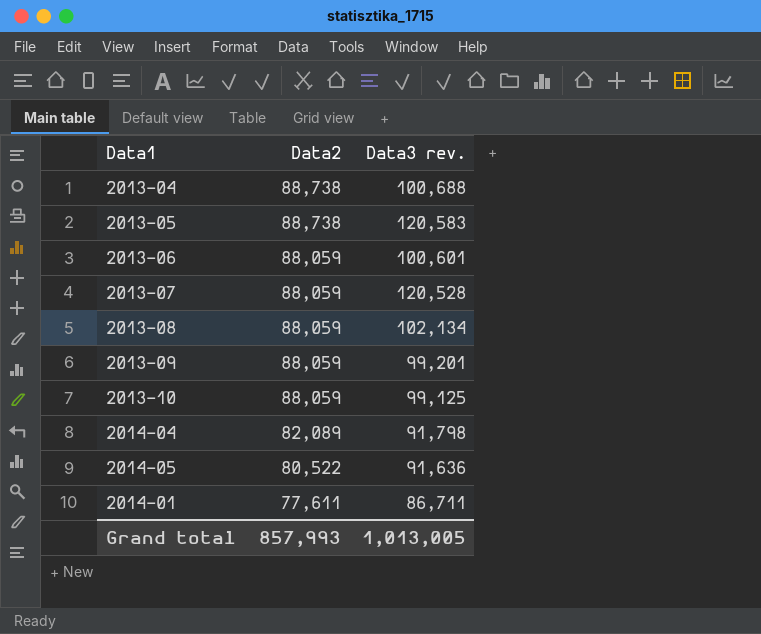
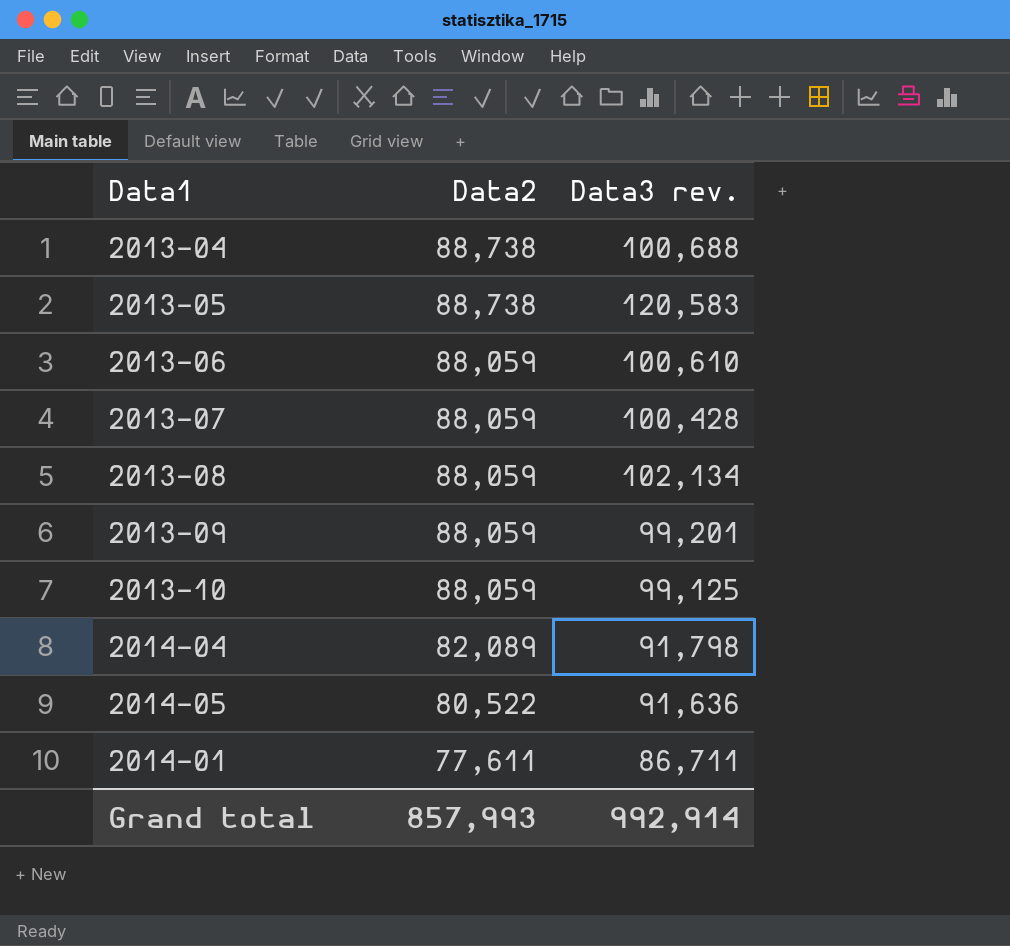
2013-06 | Data3 rev.: 100,601 -> 100,610
2013-07 | Data3 rev.: 120,528 -> 100,428
Grand total | Data3 rev.: 1,013,005 -> 992,914

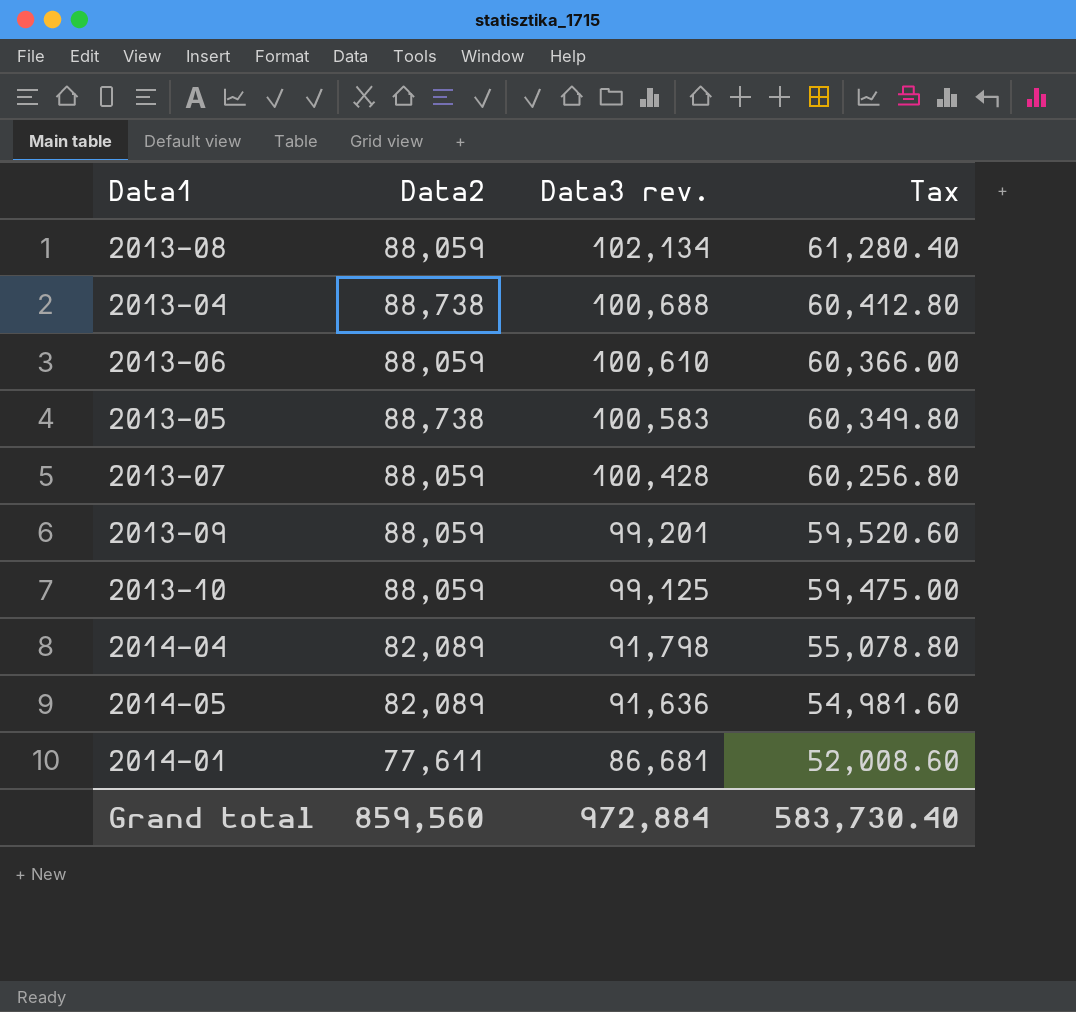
row order: Data2 descending -> Data3 rev. descending
column Tax | formula: none -> [Data3 rev.] * 0.6
2013-05 | Data3 rev.: 120,583 -> 100,583
2014-05 | Data2: 80,522 -> 82,089
2014-01 | Data3 rev.: 86,711 -> 86,681
Grand total | Data2: 857,993 -> 859,560
Grand total | Data3 rev.: 992,914 -> 972,884

